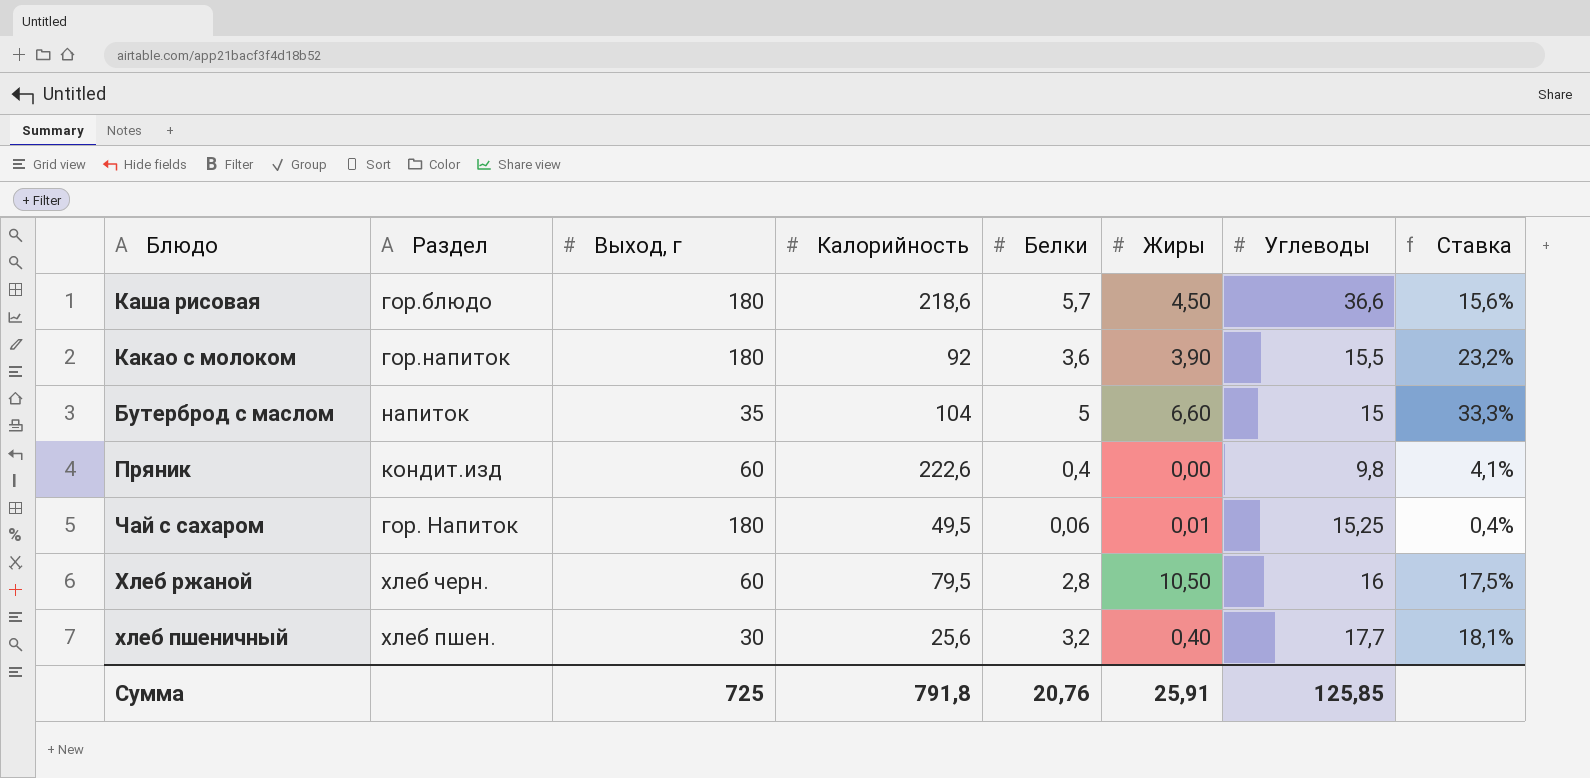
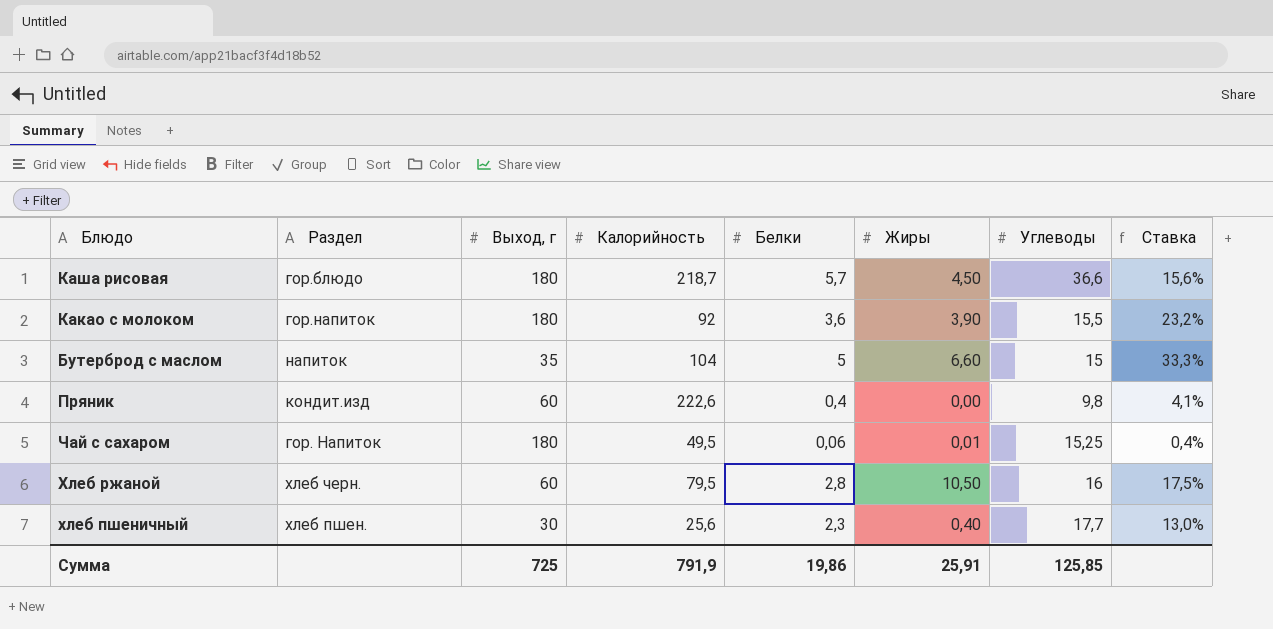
Каша рисовая | Калорийность: 218,6 -> 218,7
хлеб пшеничный | Белки: 3,2 -> 2,3
хлеб пшеничный | Ставка: 18,1% -> 13,0%
Сумма | Калорийность: 791,8 -> 791,9
Сумма | Белки: 20,76 -> 19,86

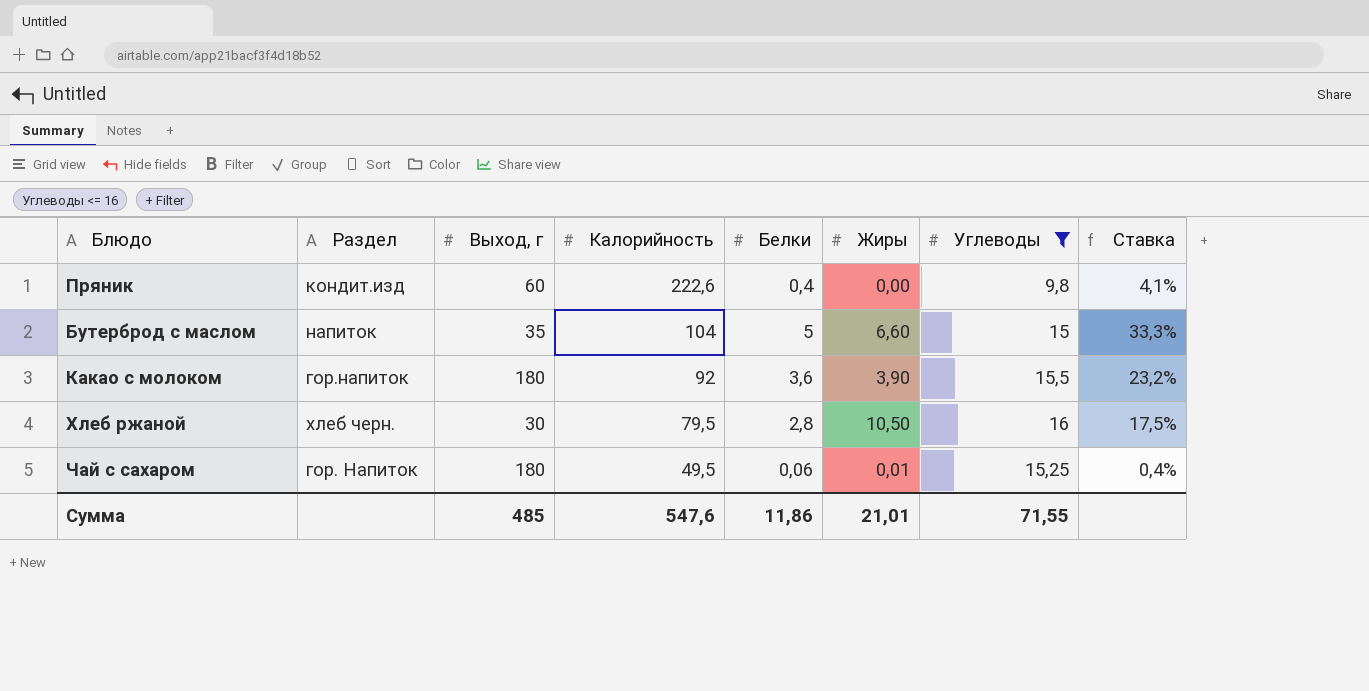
filter: none -> Углеводы <= 16
row order: none -> Калорийность descending
Хлеб ржаной | Выход, г: 60 -> 30
Сумма | Выход, г: 725 -> 485
Сумма | Калорийность: 791,9 -> 547,6
Сумма | Белки: 19,86 -> 11,86
Сумма | Жиры: 25,91 -> 21,01
Сумма | Углеводы: 125,85 -> 71,55

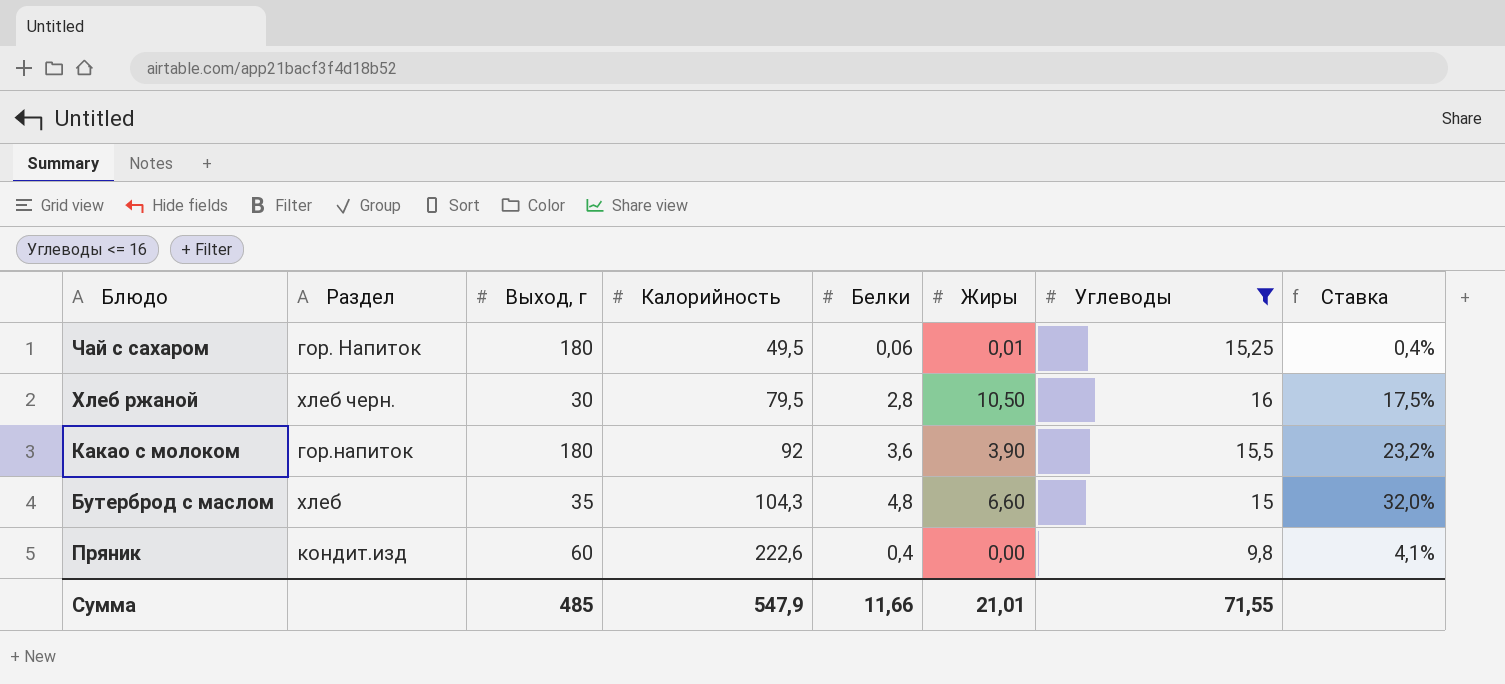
row order: Калорийность descending -> Калорийность ascending
Бутерброд с маслом | Раздел: напиток -> хлеб
Бутерброд с маслом | Калорийность: 104 -> 104,3
Бутерброд с маслом | Белки: 5 -> 4,8
Бутерброд с маслом | Ставка: 33,3% -> 32,0%
Сумма | Калорийность: 547,6 -> 547,9
Сумма | Белки: 11,86 -> 11,66

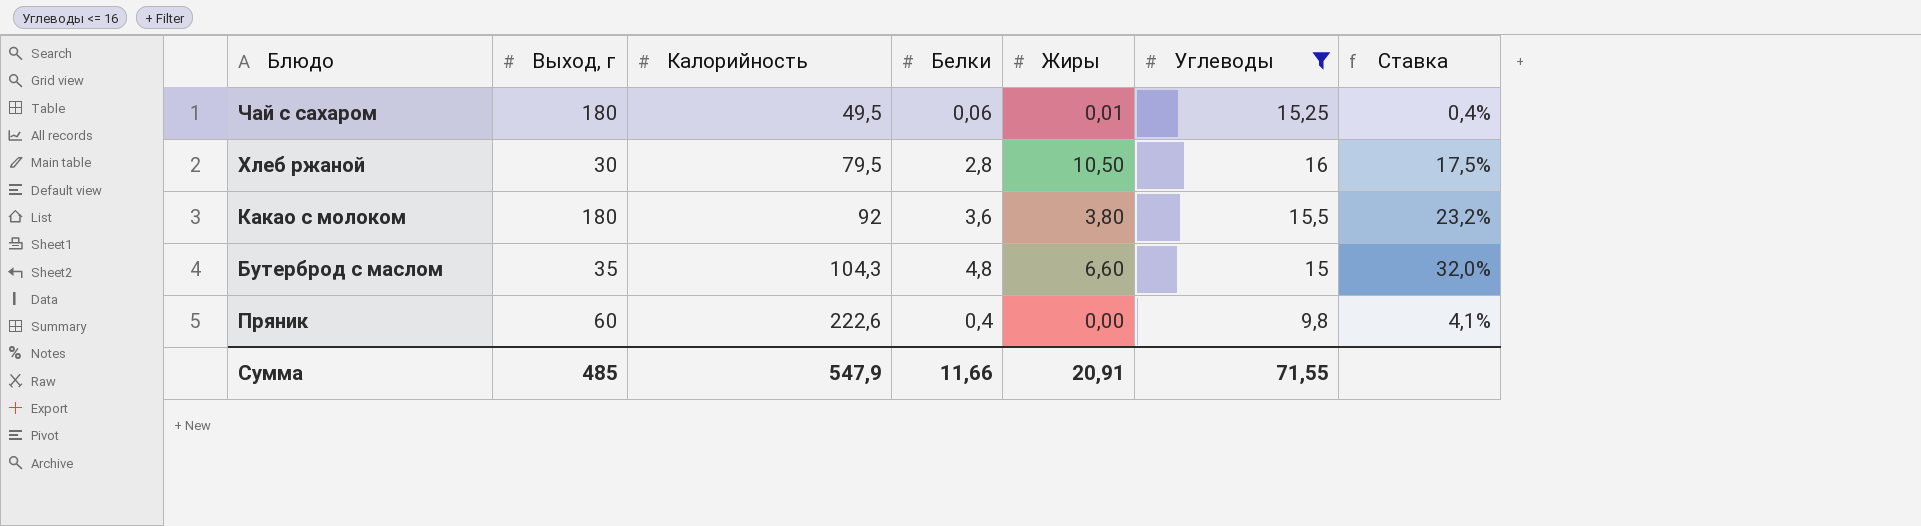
column Раздел | position: 2 -> none
Какао с молоком | Жиры: 3,90 -> 3,80
Сумма | Жиры: 21,01 -> 20,91

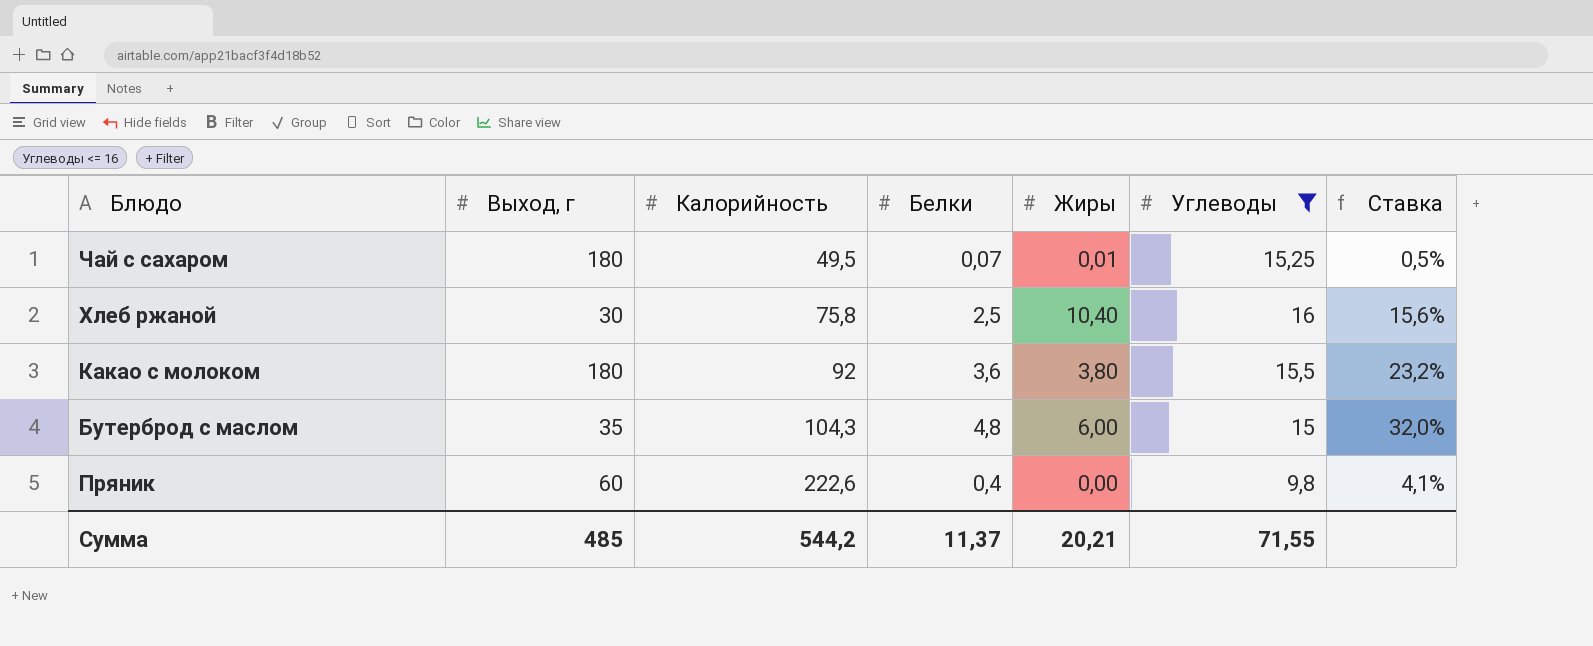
Чай с сахаром | Белки: 0,06 -> 0,07
Чай с сахаром | Ставка: 0,4% -> 0,5%
Хлеб ржаной | Калорийность: 79,5 -> 75,8
Хлеб ржаной | Белки: 2,8 -> 2,5
Хлеб ржаной | Жиры: 10,50 -> 10,40
Хлеб ржаной | Ставка: 17,5% -> 15,6%
Бутерброд с маслом | Жиры: 6,60 -> 6,00
Сумма | Калорийность: 547,9 -> 544,2
Сумма | Белки: 11,66 -> 11,37
Сумма | Жиры: 20,91 -> 20,21

